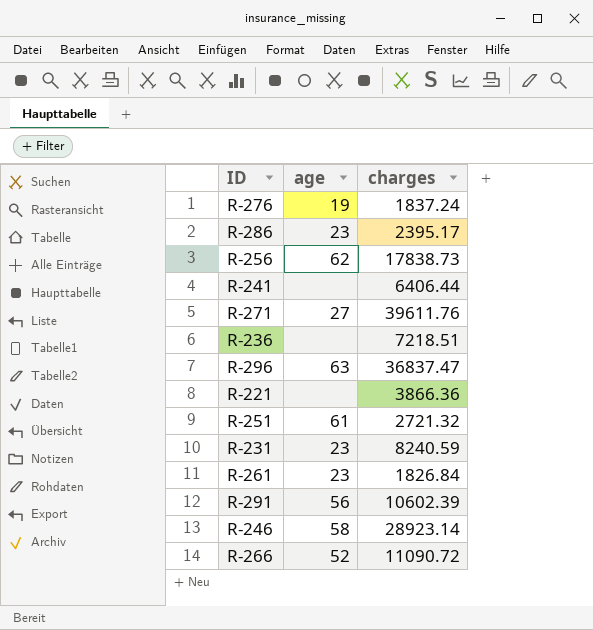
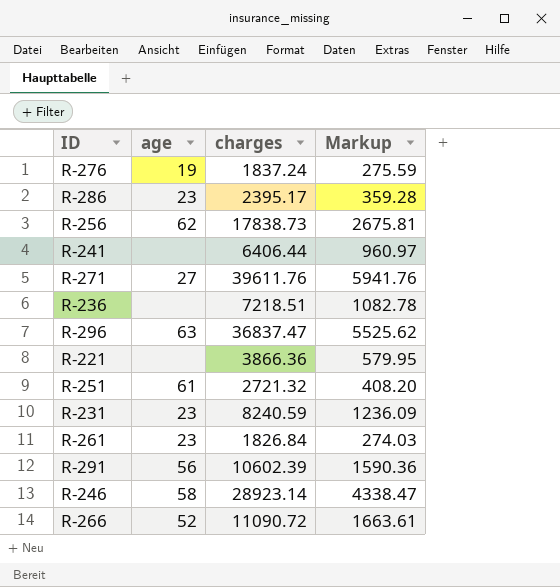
column Markup | formula: none -> [charges] * 0.15

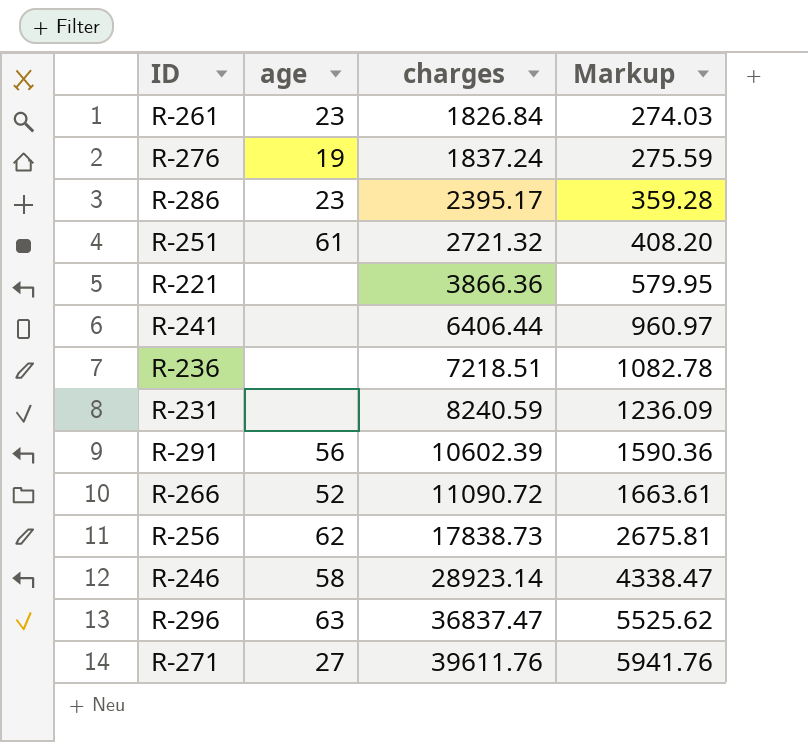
row order: none -> charges ascending
R-231 | age: 23 -> none

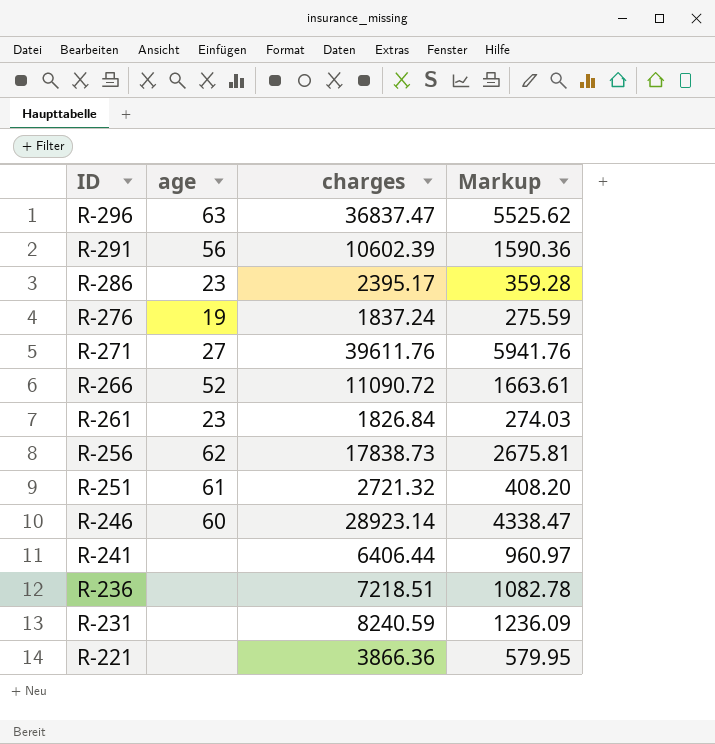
row order: charges ascending -> ID descending
R-246 | age: 58 -> 60

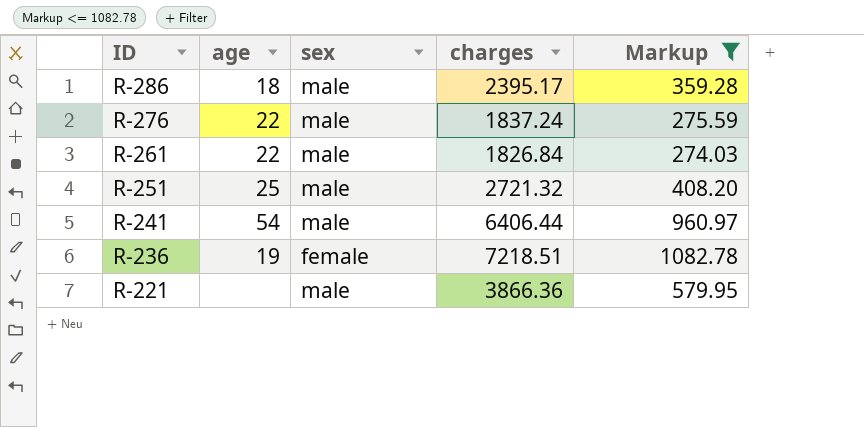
filter: none -> Markup <= 1082.78
column sex | position: none -> 3
R-286 | age: 23 -> 18
R-276 | age: 19 -> 22
R-261 | age: 23 -> 22
R-251 | age: 61 -> 25
R-241 | age: none -> 54
R-236 | age: none -> 19

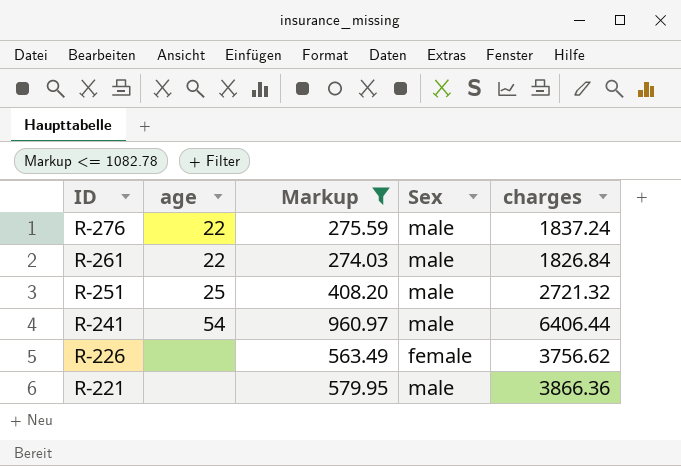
column Markup | position: 5 -> 3
column name: sex -> Sex
row R-286: 18 | male | 2395.17 | 359.28 -> none
row R-236: 19 | female | 7218.51 | 1082.78 -> none
row R-226: none -> none | 563.49 | female | 3756.62

